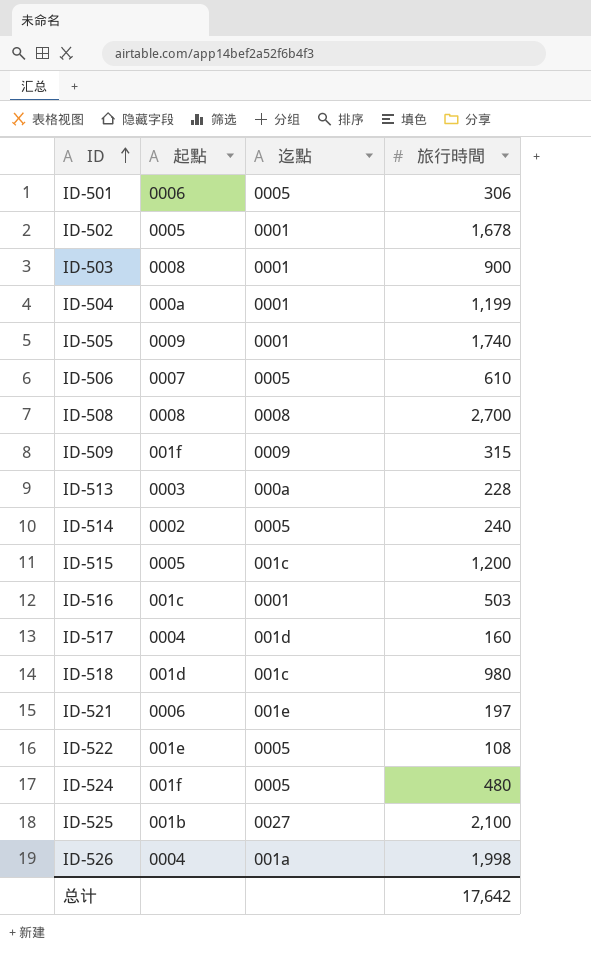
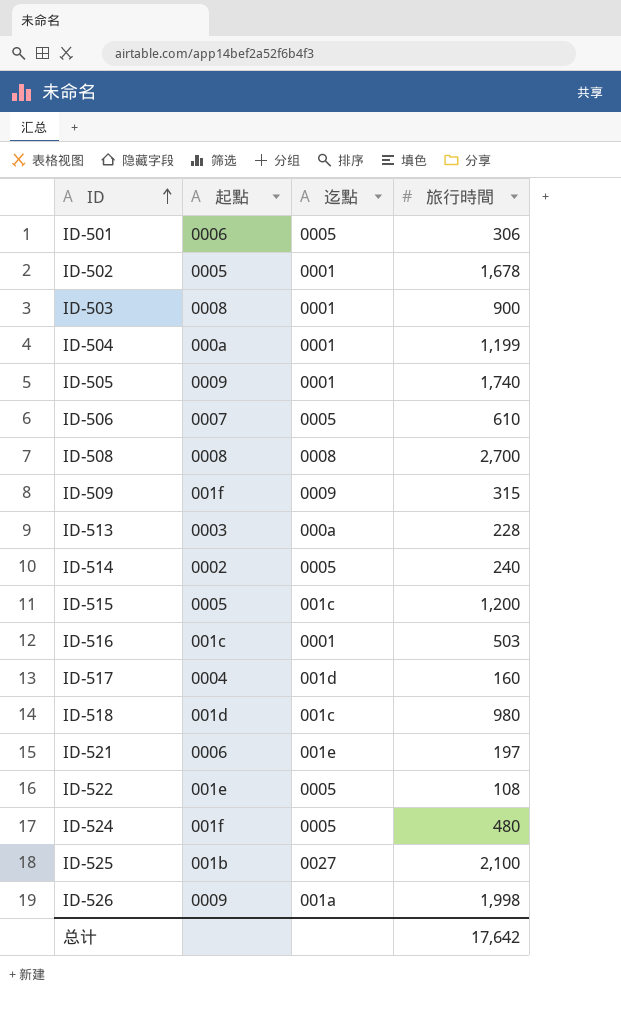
ID-526 | 起點: 0004 -> 0009

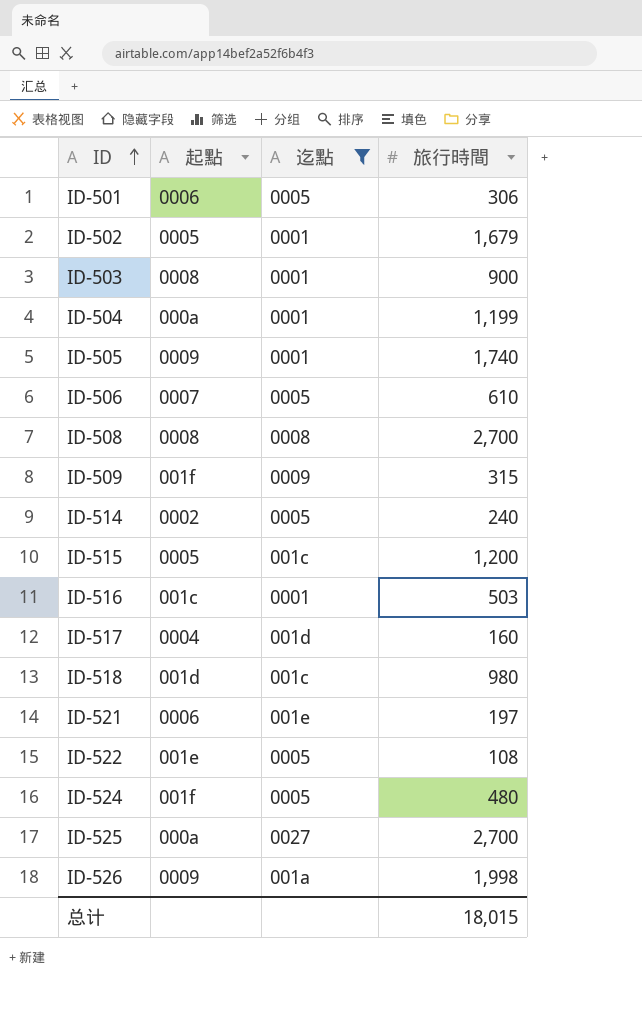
filter: none -> 迄點 != 000a
ID-502 | 旅行時間: 1,678 -> 1,679
ID-525 | 起點: 001b -> 000a
ID-525 | 旅行時間: 2,100 -> 2,700
总计 | 旅行時間: 17,642 -> 18,015

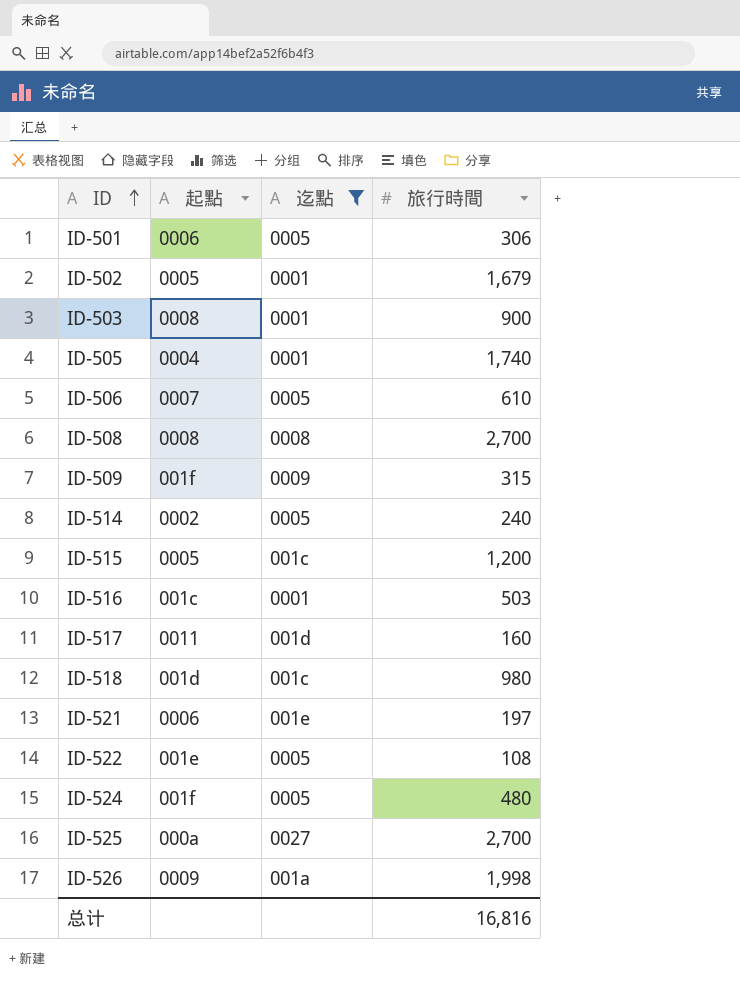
row ID-504: 000a | 0001 | 1,199 -> none
ID-505 | 起點: 0009 -> 0004
ID-517 | 起點: 0004 -> 0011
总计 | 旅行時間: 18,015 -> 16,816

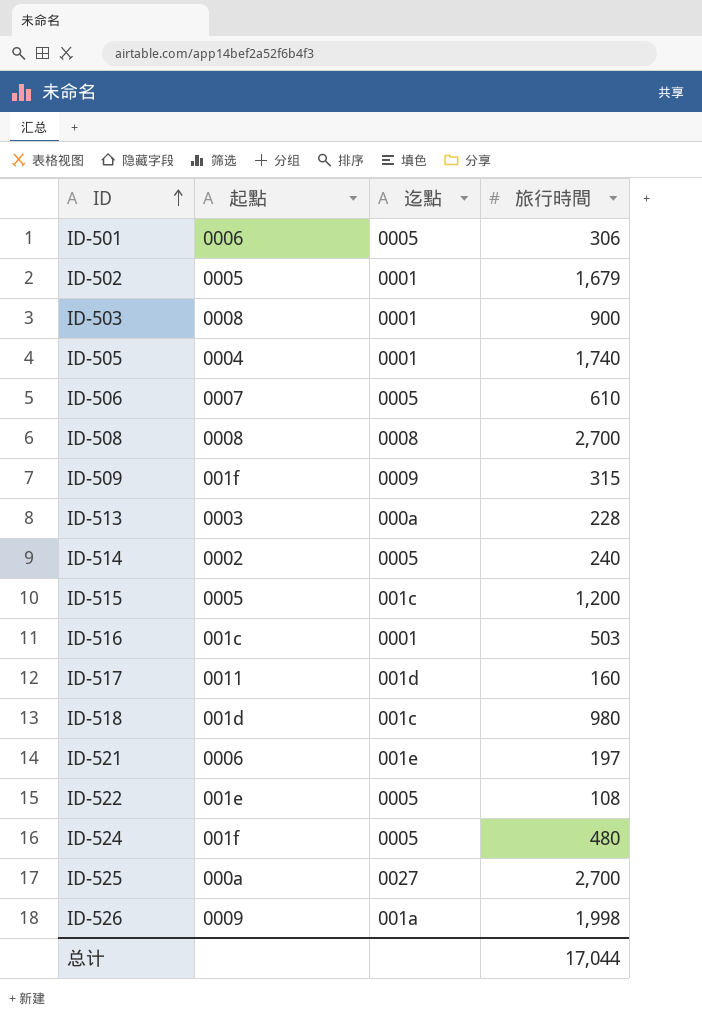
filter: 迄點 != 000a -> none
总计 | 旅行時間: 16,816 -> 17,044

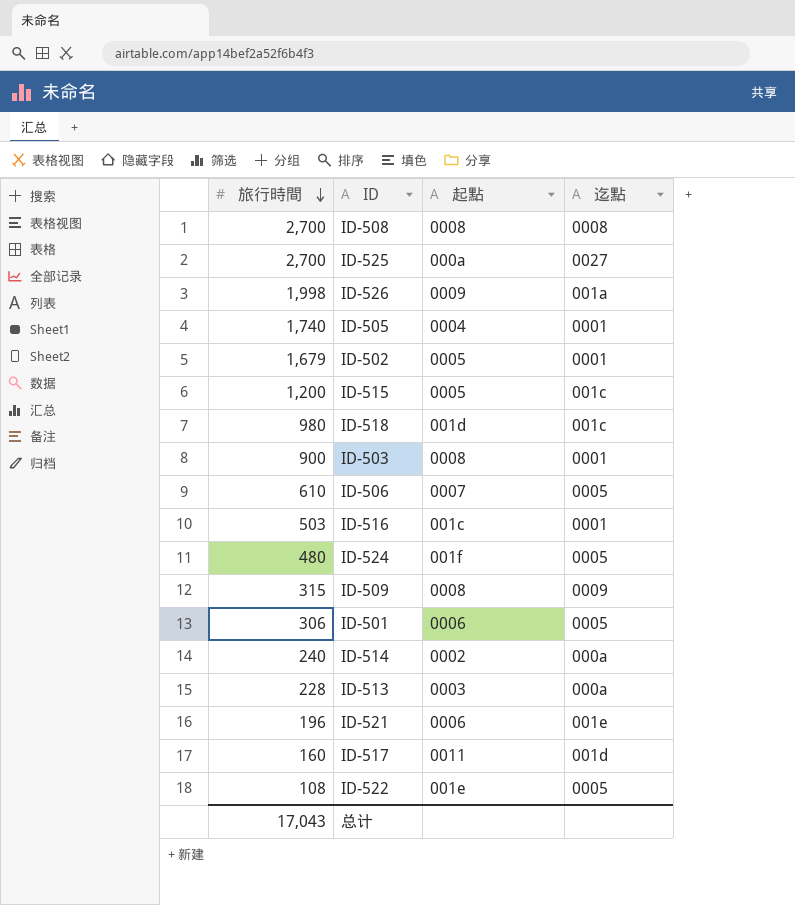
row order: ID ascending -> 旅行時間 descending
column 旅行時間 | position: 4 -> 1
ID-509 | 起點: 001f -> 0008
ID-514 | 迄點: 0005 -> 000a
ID-521 | 旅行時間: 197 -> 196
总计 | 旅行時間: 17,044 -> 17,043

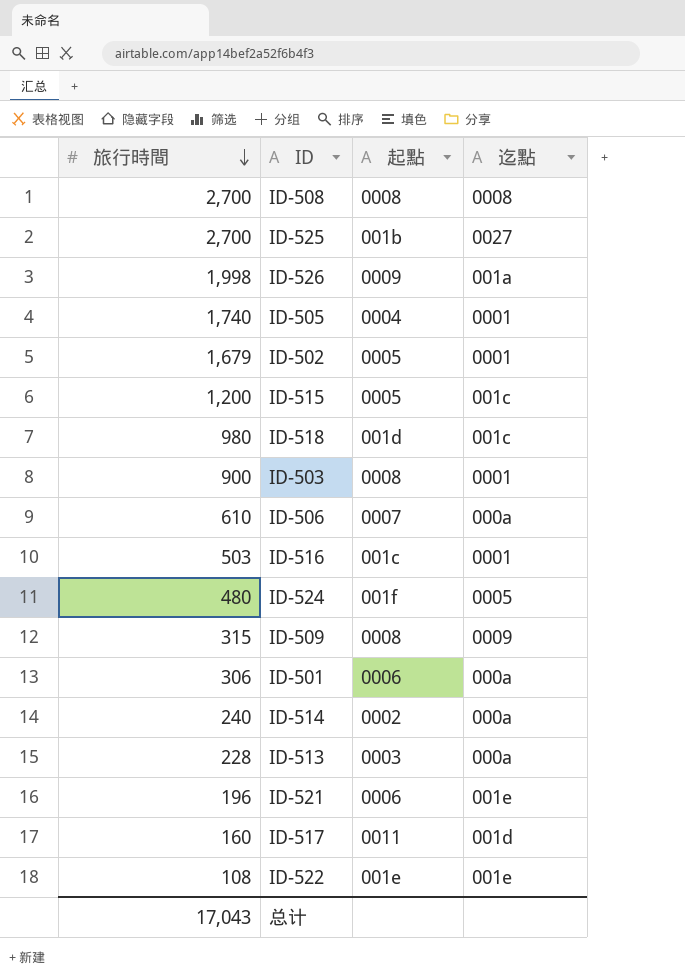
ID-525 | 起點: 000a -> 001b
ID-506 | 迄點: 0005 -> 000a
ID-501 | 迄點: 0005 -> 000a
ID-522 | 迄點: 0005 -> 001e

